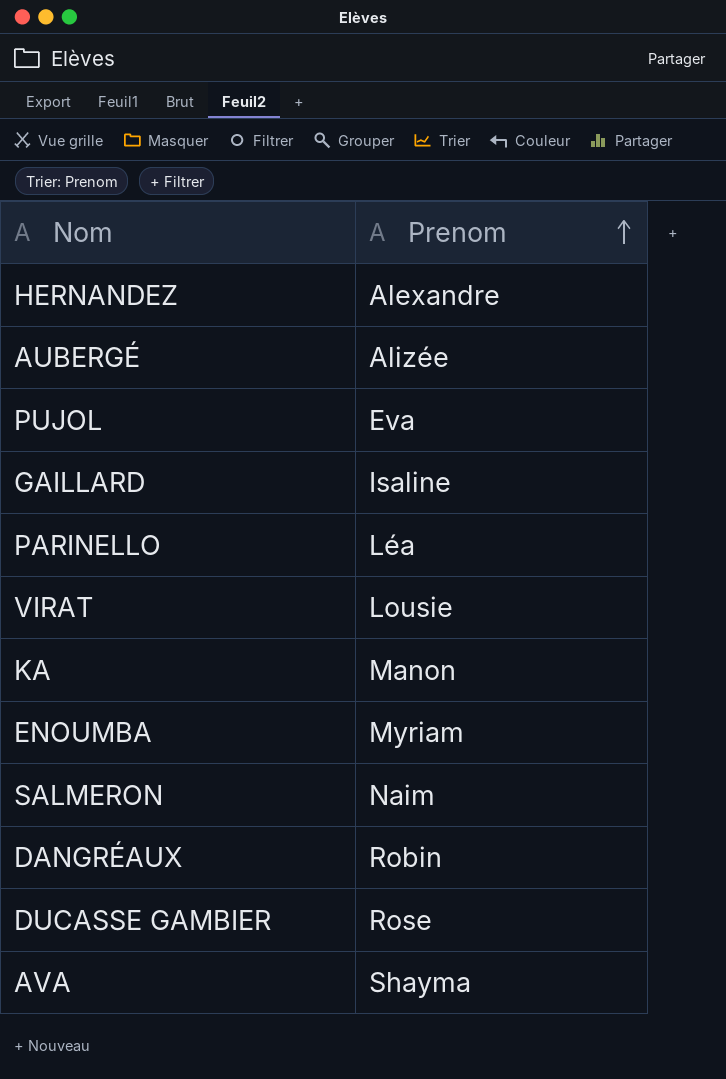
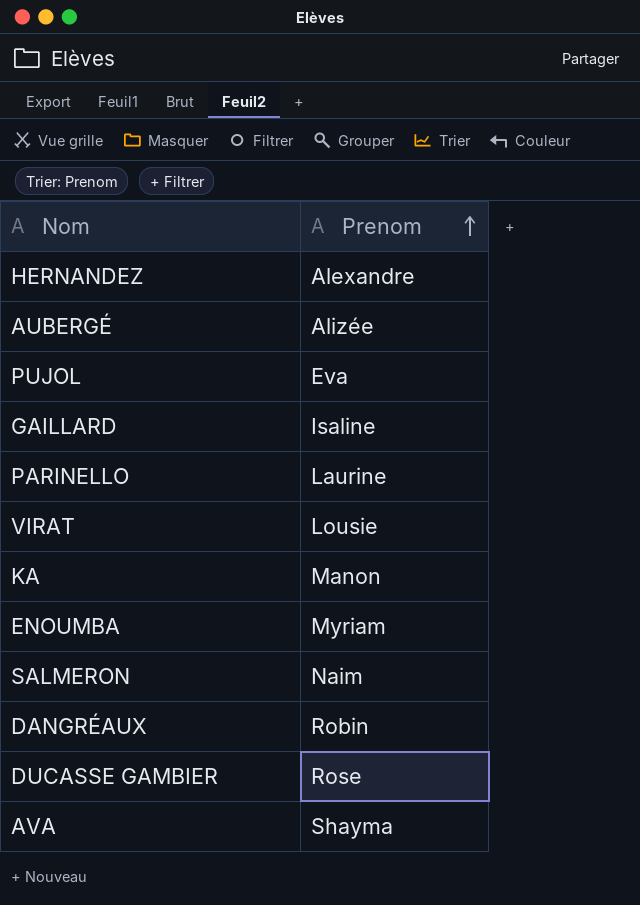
PARINELLO | Prenom: Léa -> Laurine

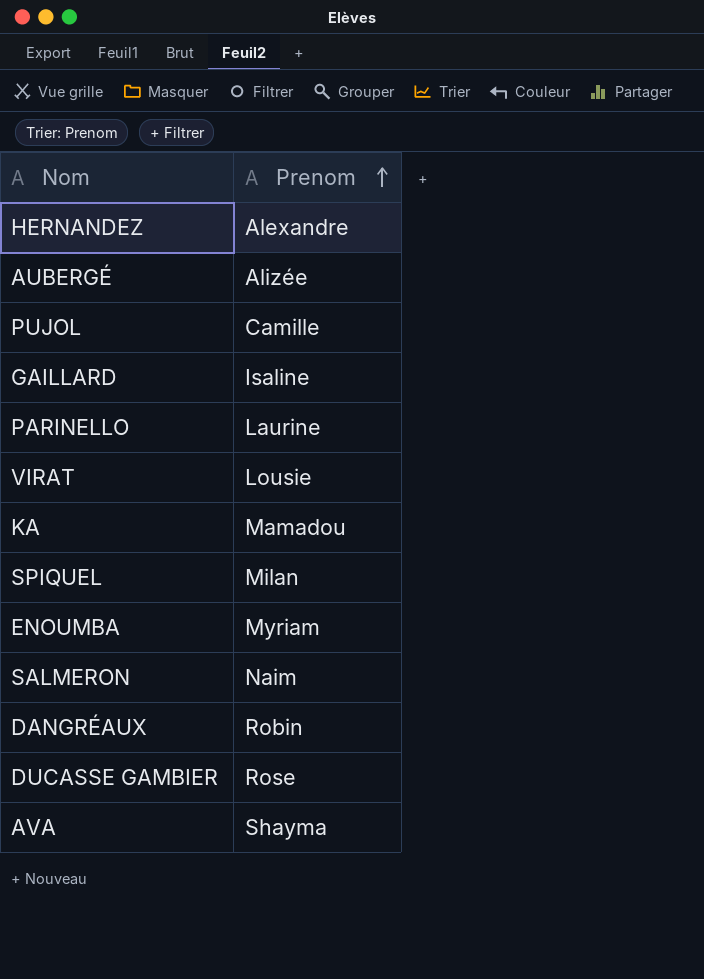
PUJOL | Prenom: Eva -> Camille
KA | Prenom: Manon -> Mamadou
row SPIQUEL: none -> Milan

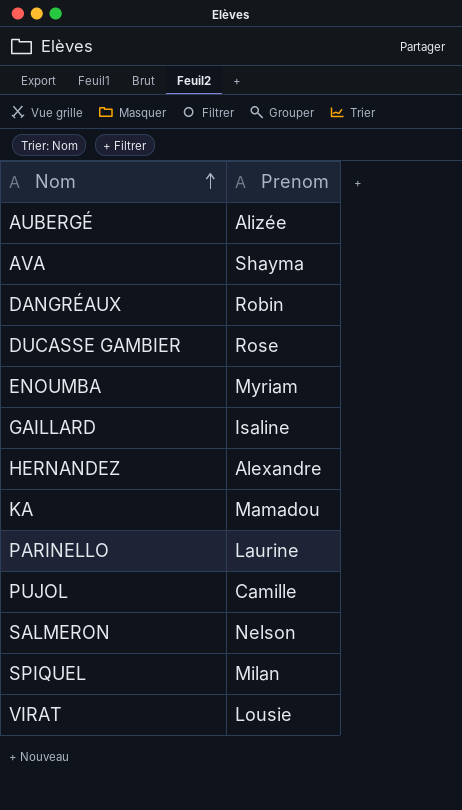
row order: Prenom ascending -> Nom ascending
SALMERON | Prenom: Naim -> Nelson

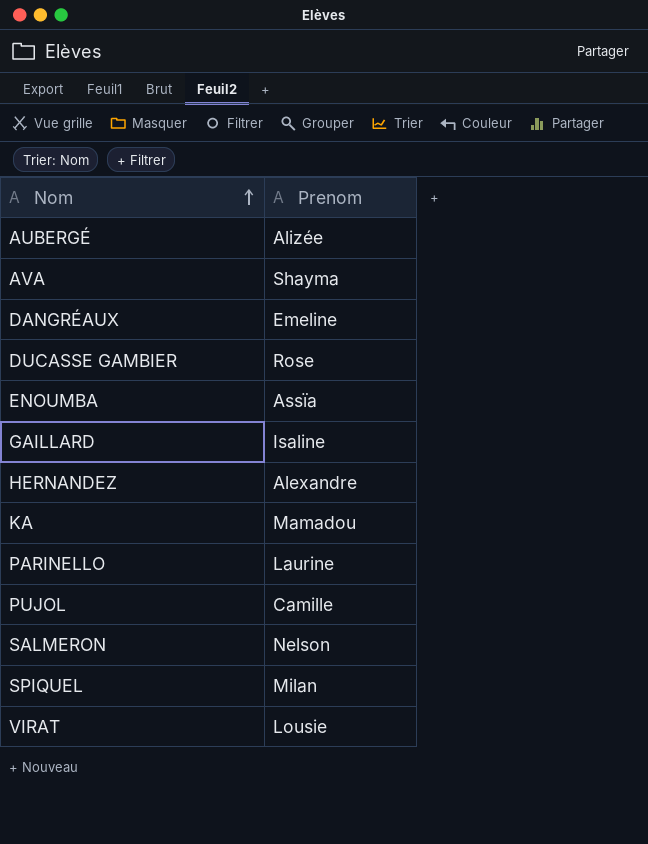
DANGRÉAUX | Prenom: Robin -> Emeline
ENOUMBA | Prenom: Myriam -> Assïa

